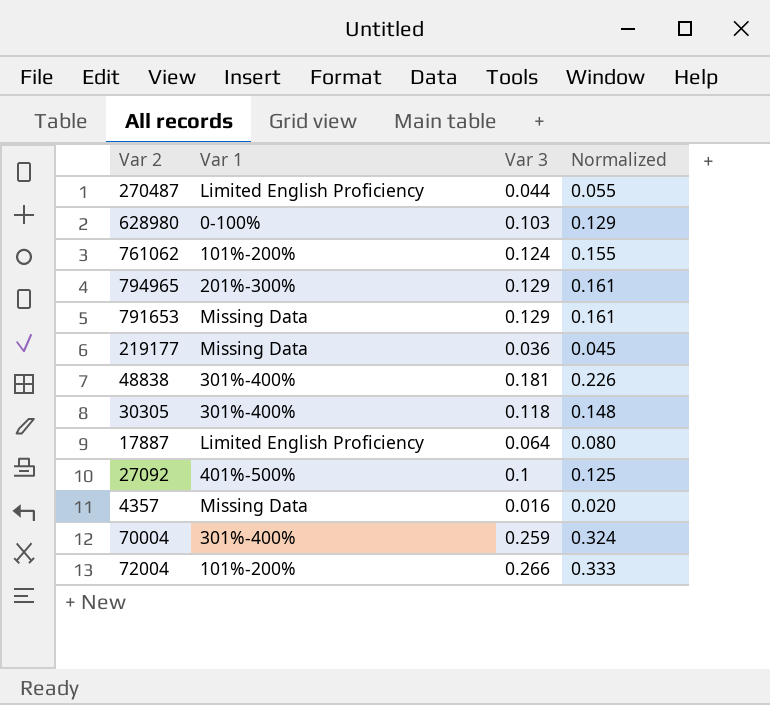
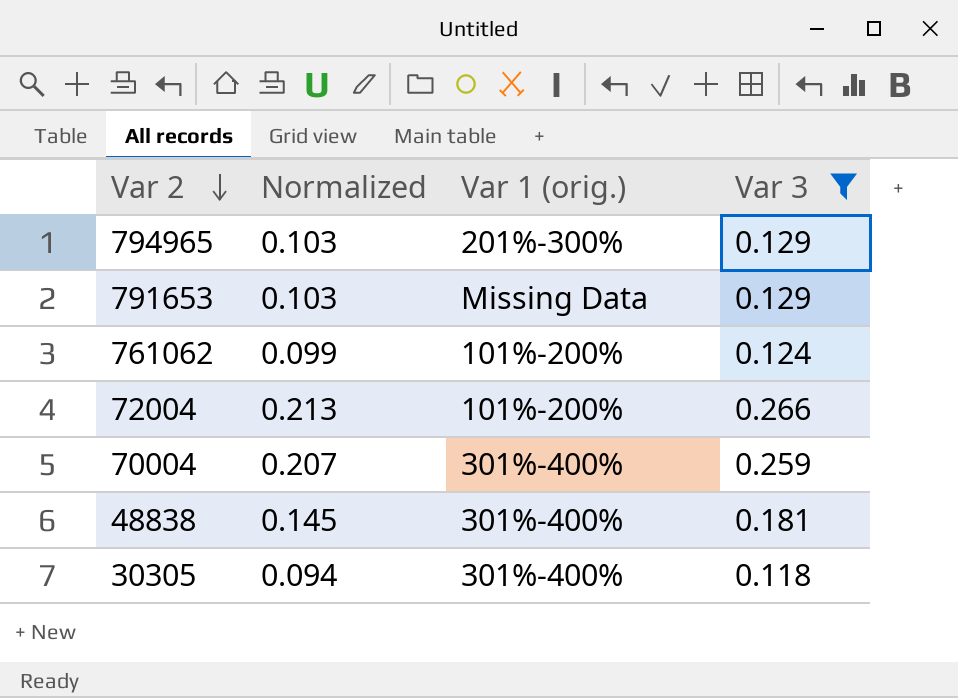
filter: none -> Var 3 >= 0.118
row order: none -> Var 2 descending
column Normalized | formula: [Var 3] * 1.25 -> [Var 3] * 0.8
column Normalized | position: 4 -> 2
column name: Var 1 -> Var 1 (orig.)

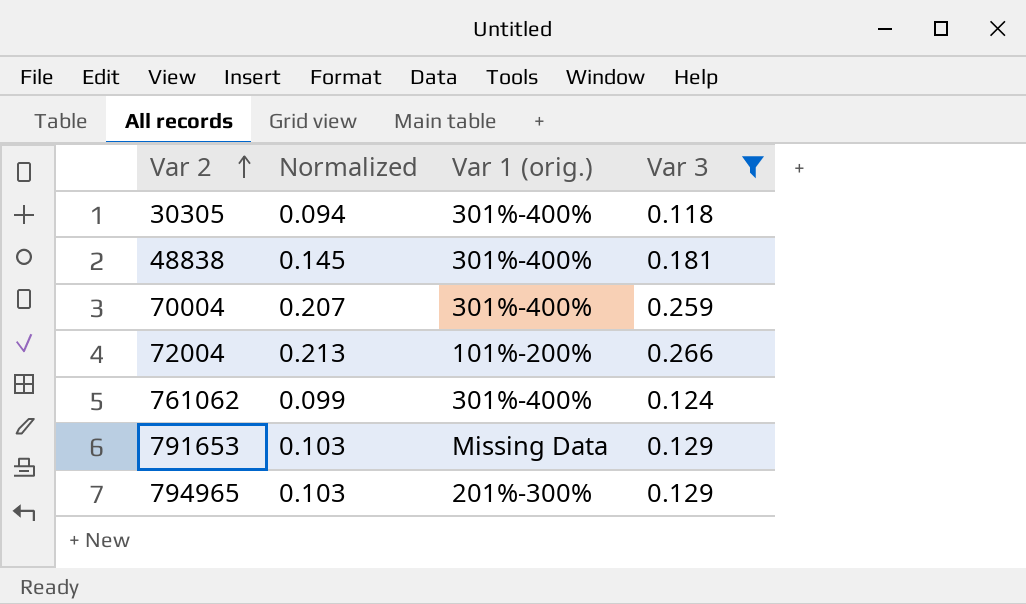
row order: Var 2 descending -> Var 2 ascending
761062 | Var 1 (orig.): 101%-200% -> 301%-400%

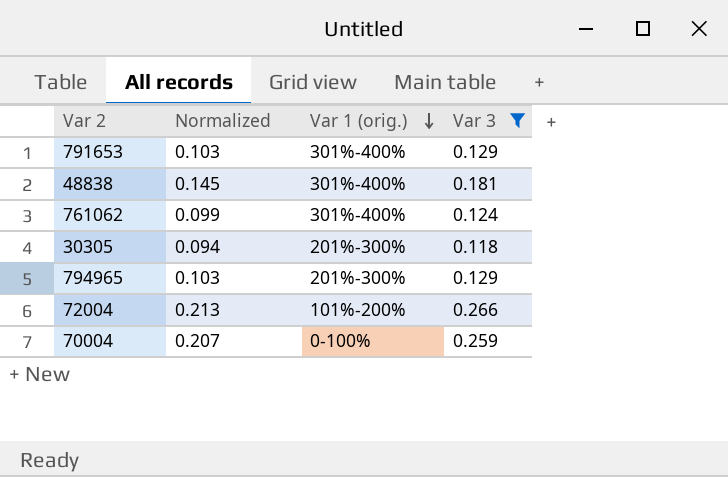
row order: Var 2 ascending -> Var 1 (orig.) descending
791653 | Var 1 (orig.): Missing Data -> 301%-400%
30305 | Var 1 (orig.): 301%-400% -> 201%-300%
70004 | Var 1 (orig.): 301%-400% -> 0-100%

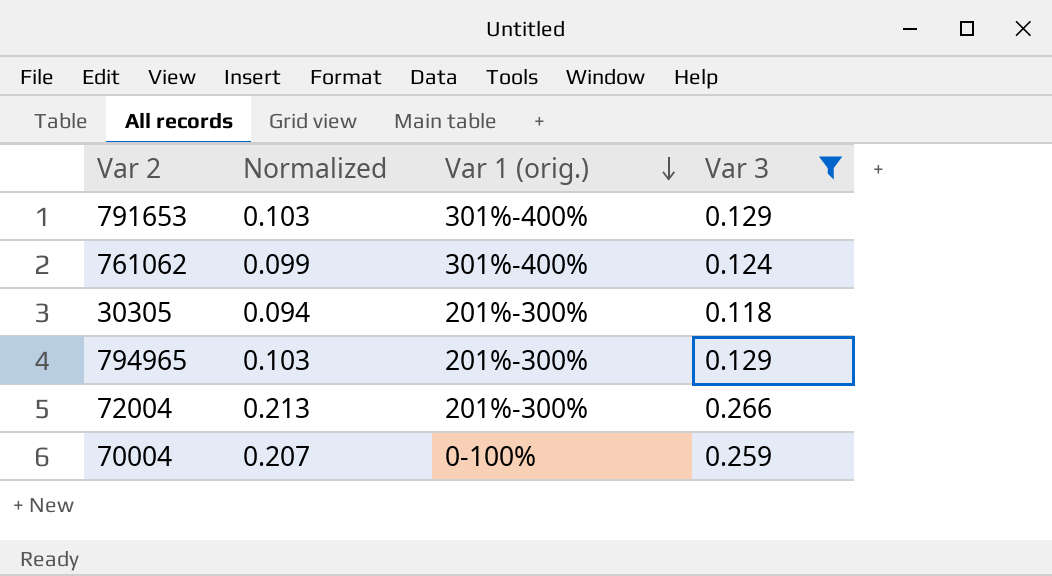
row 48838: 0.145 | 301%-400% | 0.181 -> none
72004 | Var 1 (orig.): 101%-200% -> 201%-300%

